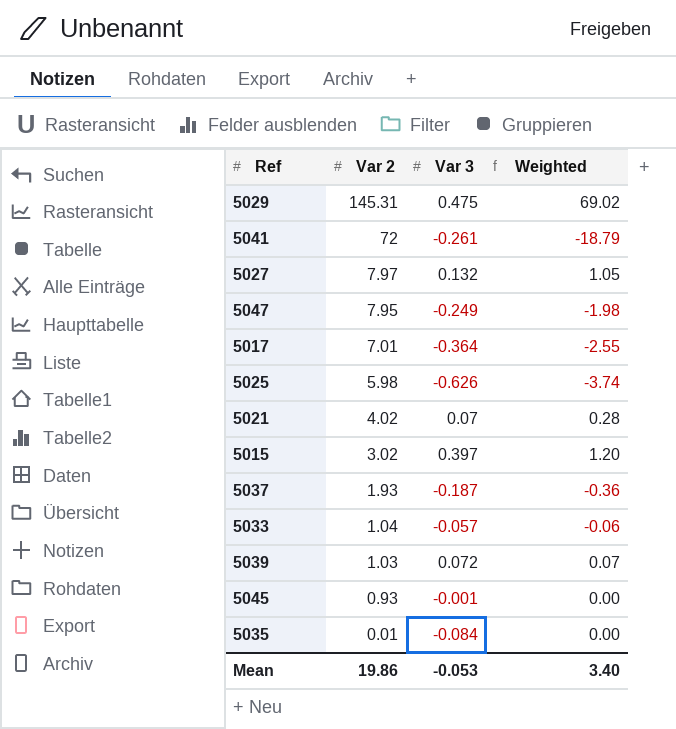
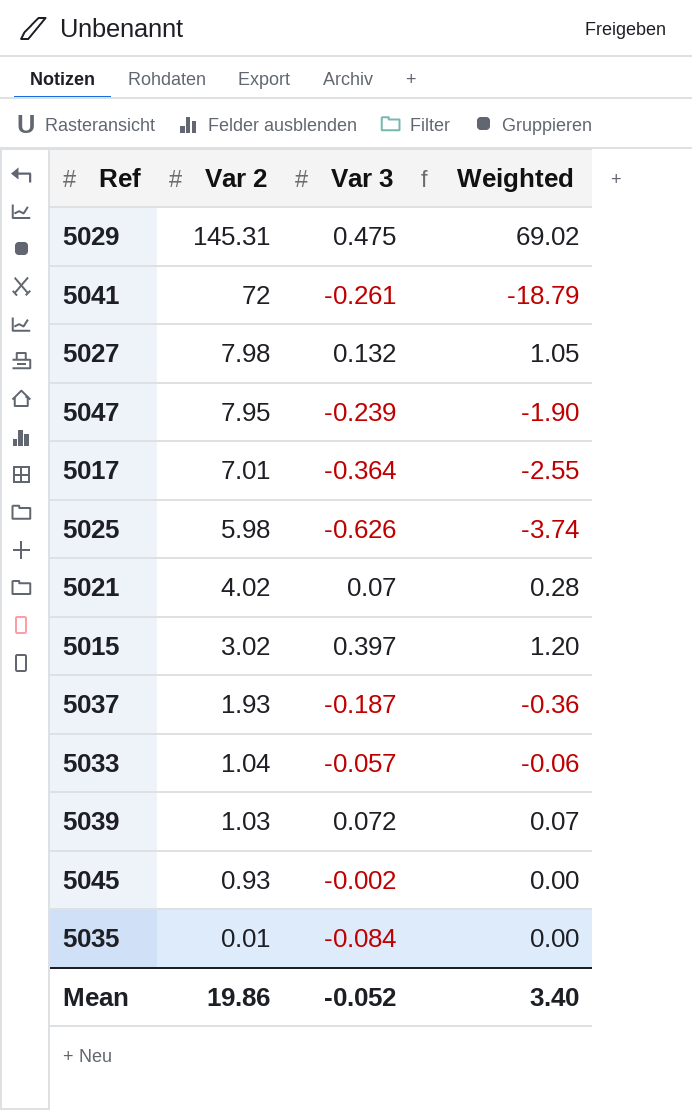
5027 | Var 2: 7.97 -> 7.98
5047 | Var 3: -0.249 -> -0.239
5047 | Weighted: -1.98 -> -1.90
5045 | Var 3: -0.001 -> -0.002
Mean | Var 3: -0.053 -> -0.052

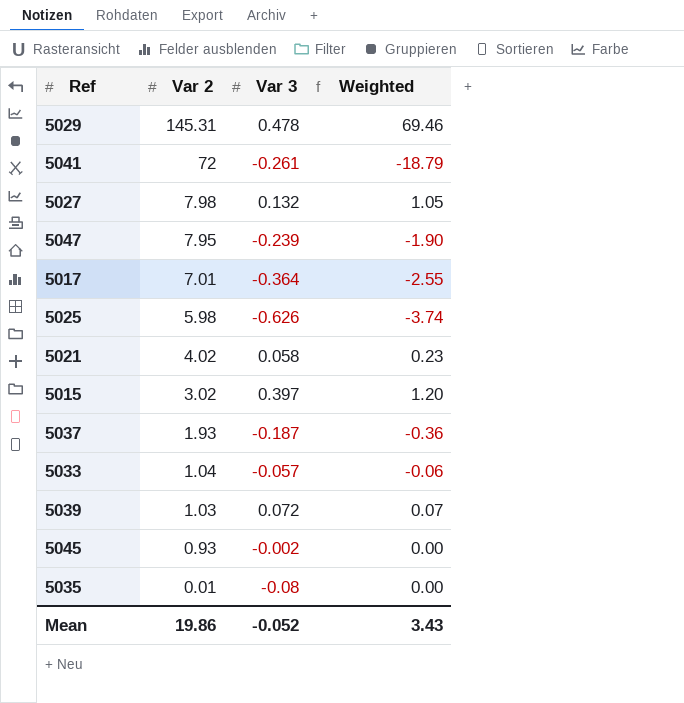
5029 | Var 3: 0.475 -> 0.478
5029 | Weighted: 69.02 -> 69.46
5021 | Var 3: 0.07 -> 0.058
5021 | Weighted: 0.28 -> 0.23
5035 | Var 3: -0.084 -> -0.08
Mean | Weighted: 3.40 -> 3.43

